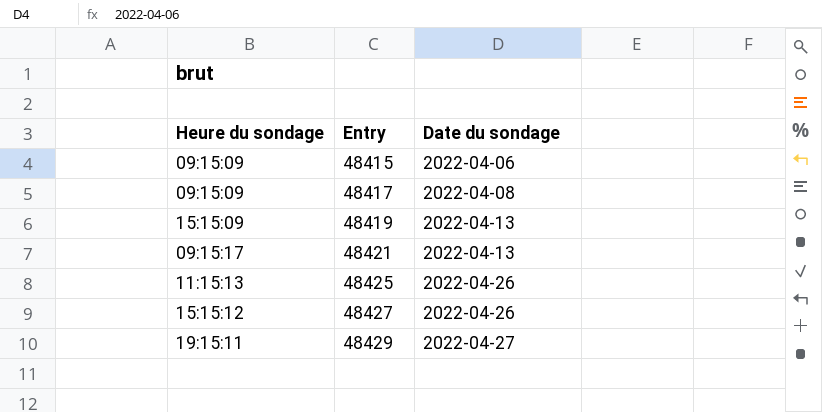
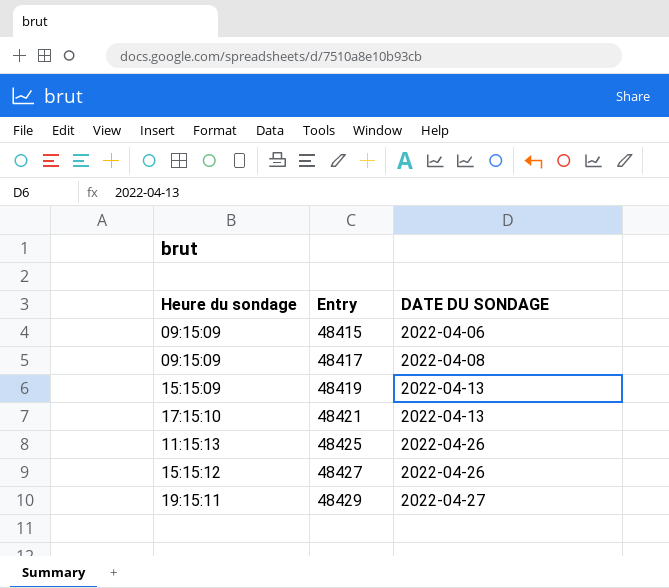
column name: Date du sondage -> DATE DU SONDAGE
48421 | Heure du sondage: 09:15:17 -> 17:15:10

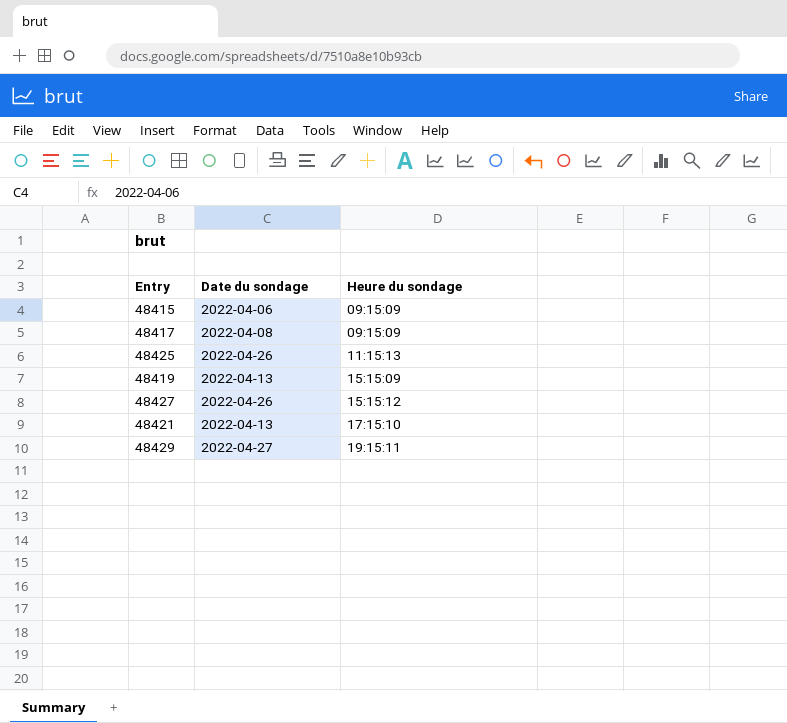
row order: Entry ascending -> Heure du sondage ascending
column name: DATE DU SONDAGE -> Date du sondage
column Heure du sondage | position: 1 -> 3

